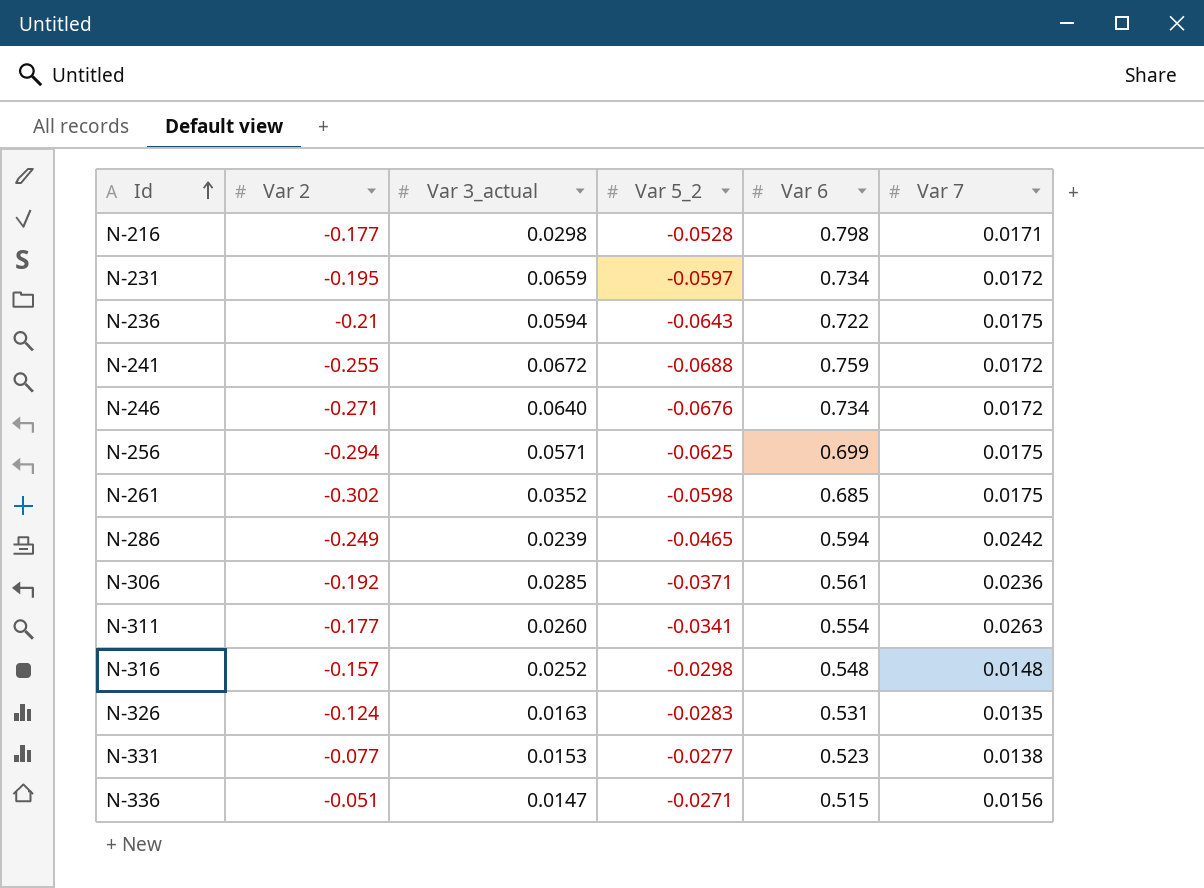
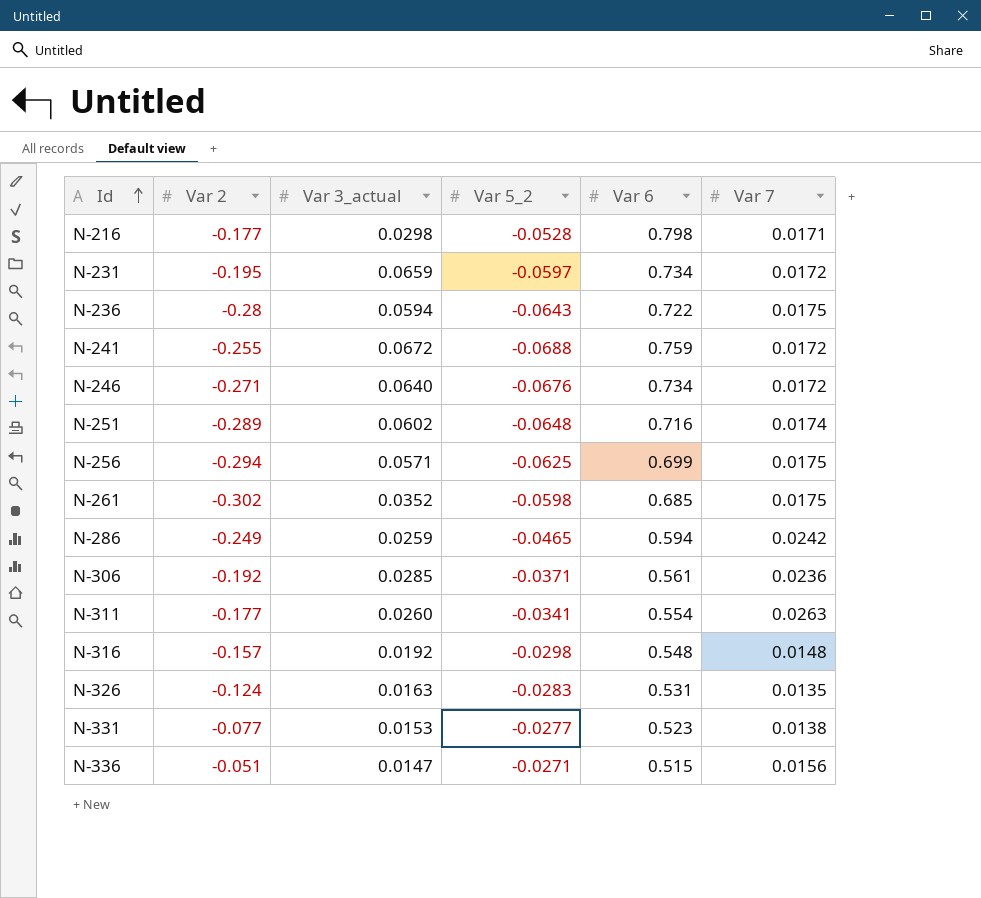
N-236 | Var 2: -0.21 -> -0.28
row N-251: none -> -0.289 | 0.0602 | -0.0648 | 0.716 | 0.0174
N-286 | Var 3_actual: 0.0239 -> 0.0259
N-316 | Var 3_actual: 0.0252 -> 0.0192

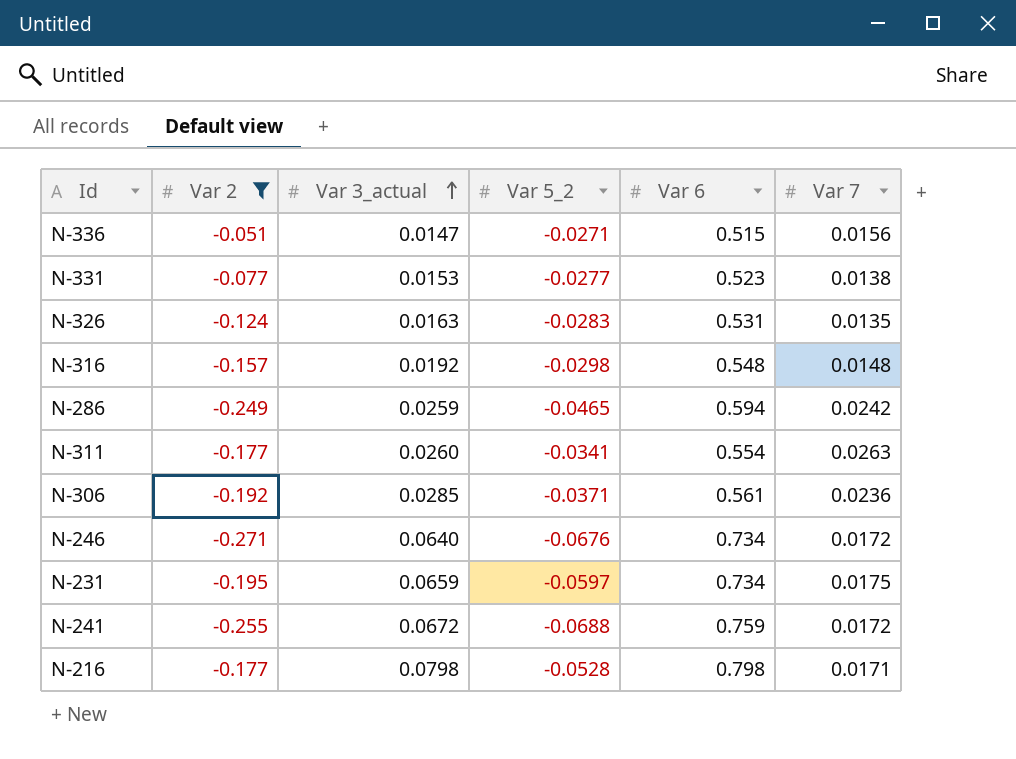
filter: none -> Var 2 >= -0.271
row order: Id ascending -> Var 3_actual ascending
N-231 | Var 7: 0.0172 -> 0.0175
N-216 | Var 3_actual: 0.0298 -> 0.0798

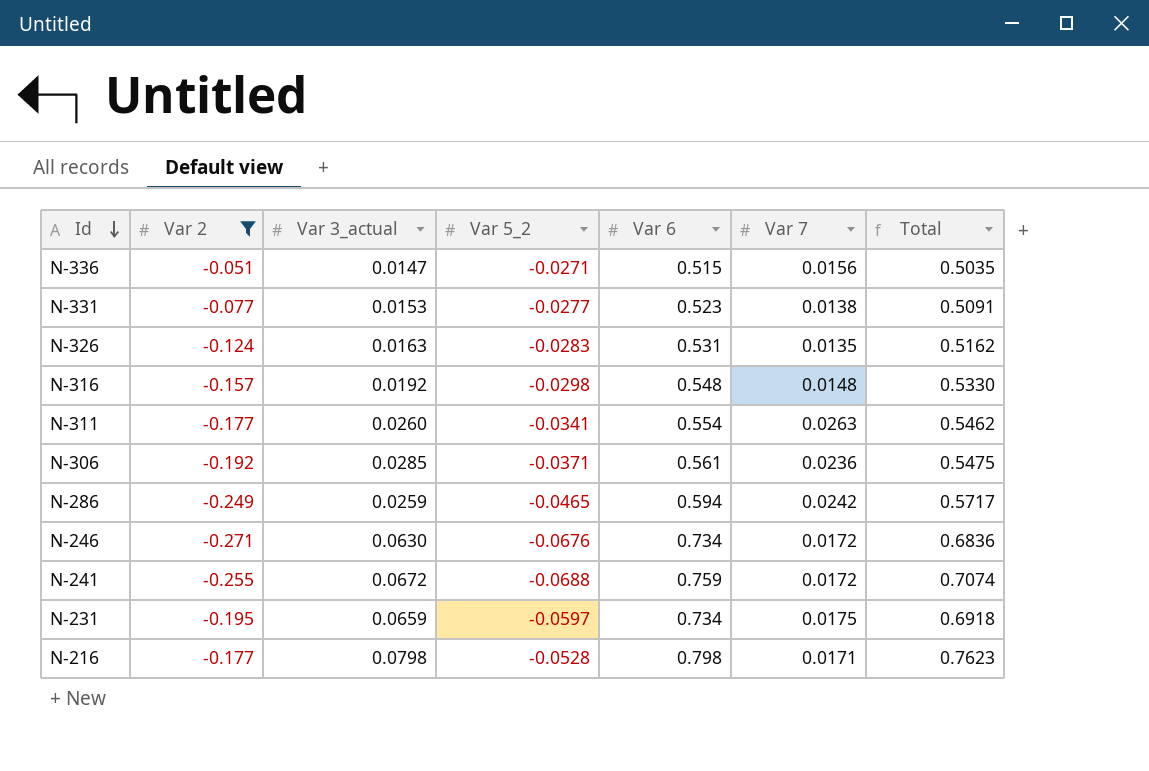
row order: Var 3_actual ascending -> Id descending
column Total | formula: none -> [Var 5_2] + [Var 6] + [Var 7]
N-246 | Var 3_actual: 0.0640 -> 0.0630

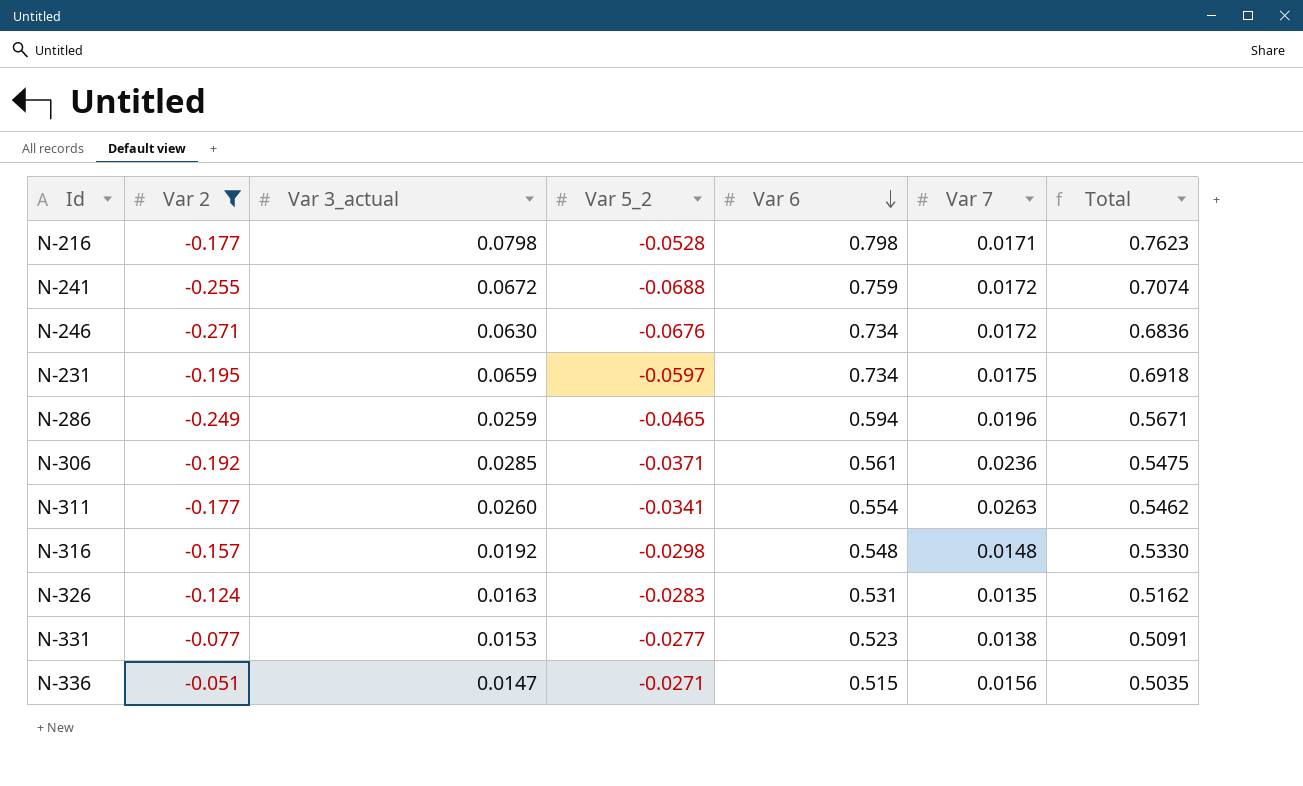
row order: Id descending -> Var 6 descending
N-286 | Var 7: 0.0242 -> 0.0196
N-286 | Total: 0.5717 -> 0.5671

